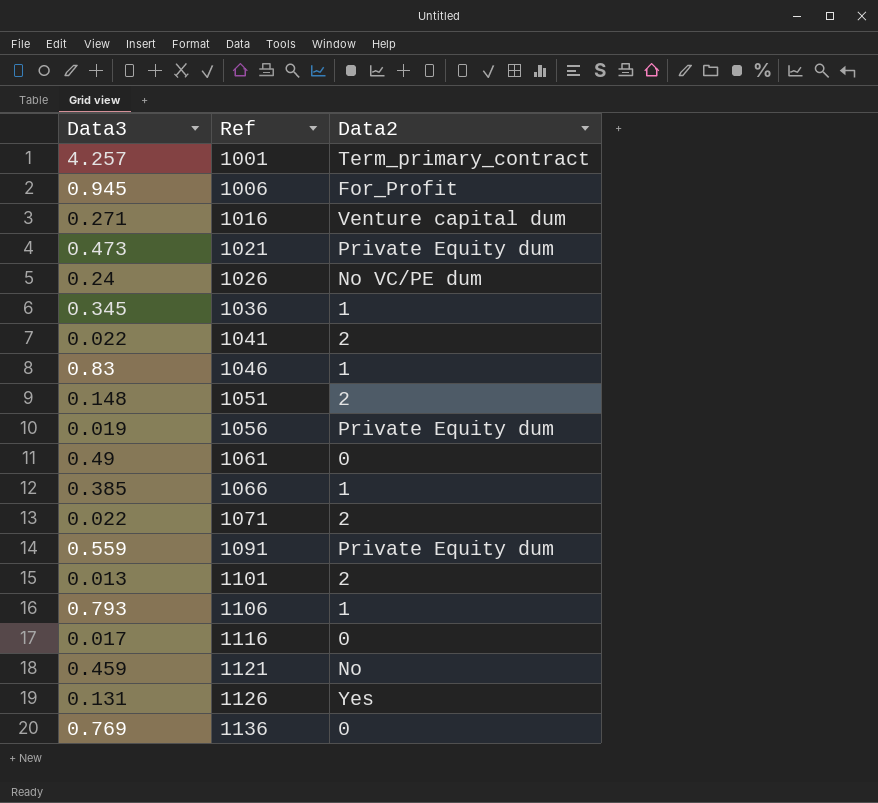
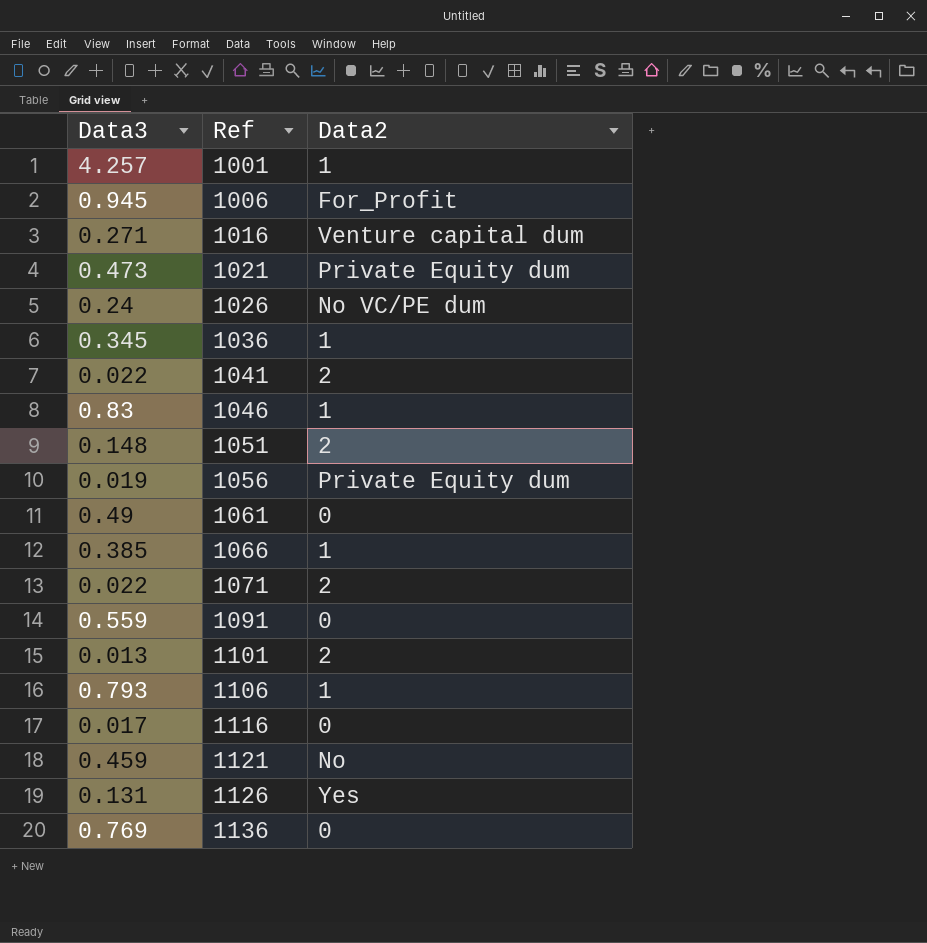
1001 | Data2: Term_primary_contract -> 1
1091 | Data2: Private Equity dum -> 0

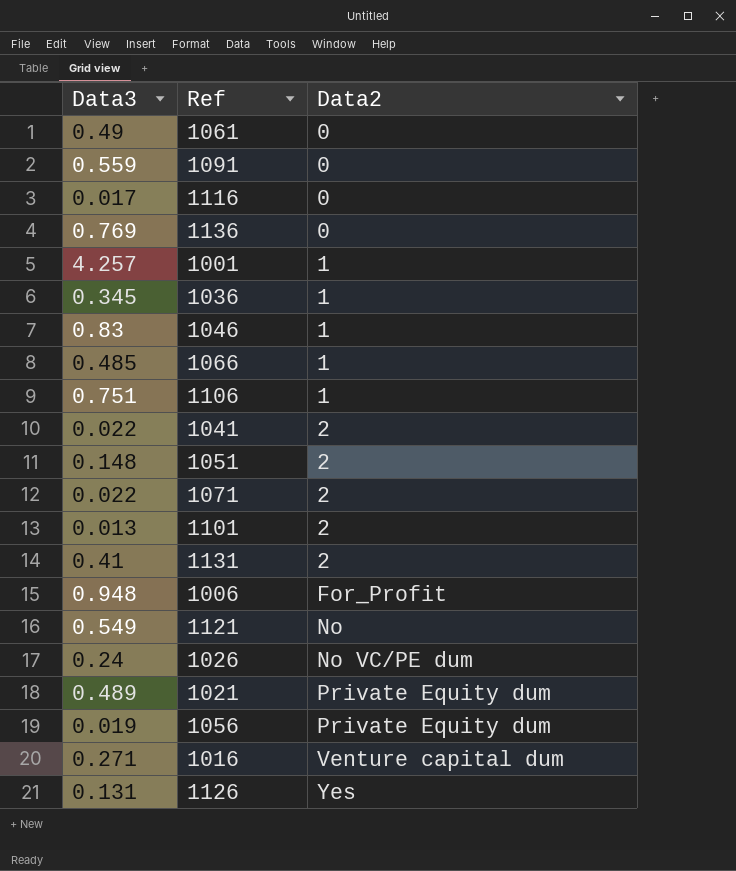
row order: Ref ascending -> Data2 ascending
1066 | Data3: 0.385 -> 0.485
1106 | Data3: 0.793 -> 0.751
row 1131: none -> 0.41 | 2
1006 | Data3: 0.945 -> 0.948
1121 | Data3: 0.459 -> 0.549
1021 | Data3: 0.473 -> 0.489

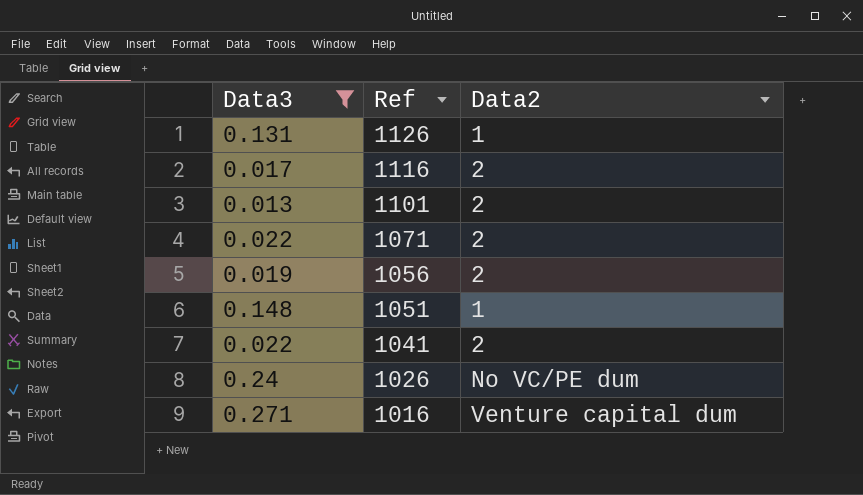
filter: none -> Data3 <= 0.271
row order: Data2 ascending -> Ref descending
1126 | Data2: Yes -> 1
1116 | Data2: 0 -> 2
1056 | Data2: Private Equity dum -> 2
1051 | Data2: 2 -> 1

